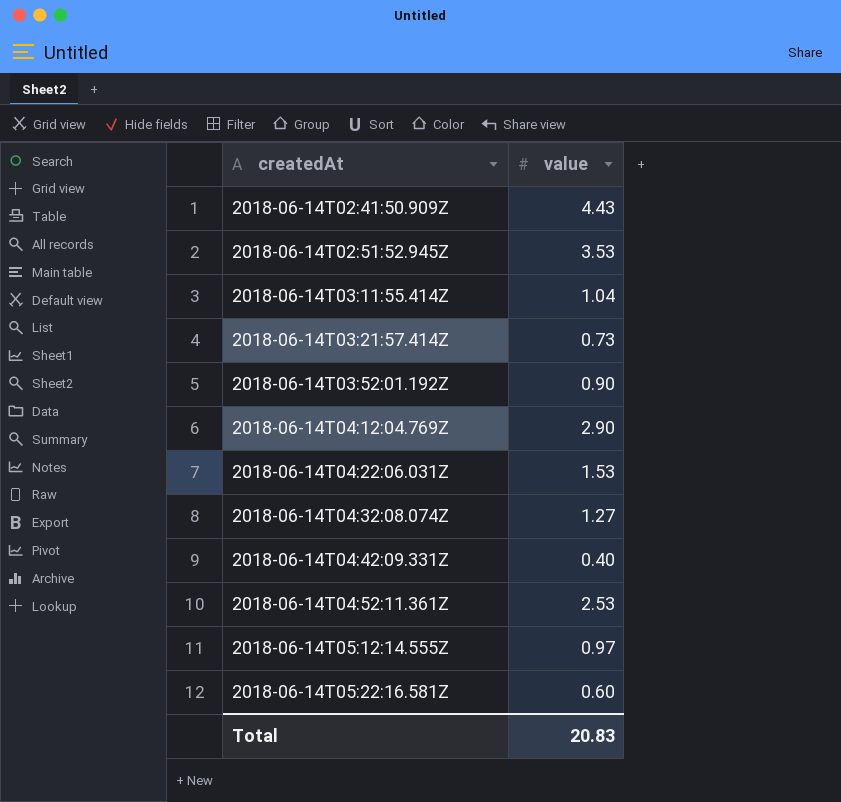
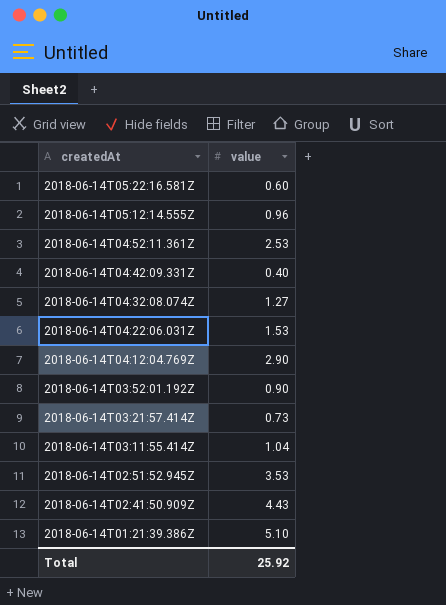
row order: createdAt ascending -> createdAt descending
2018-06-14T05:12:14.555Z | value: 0.97 -> 0.96
row 2018-06-14T01:21:39.386Z: none -> 5.10
Total | value: 20.83 -> 25.92

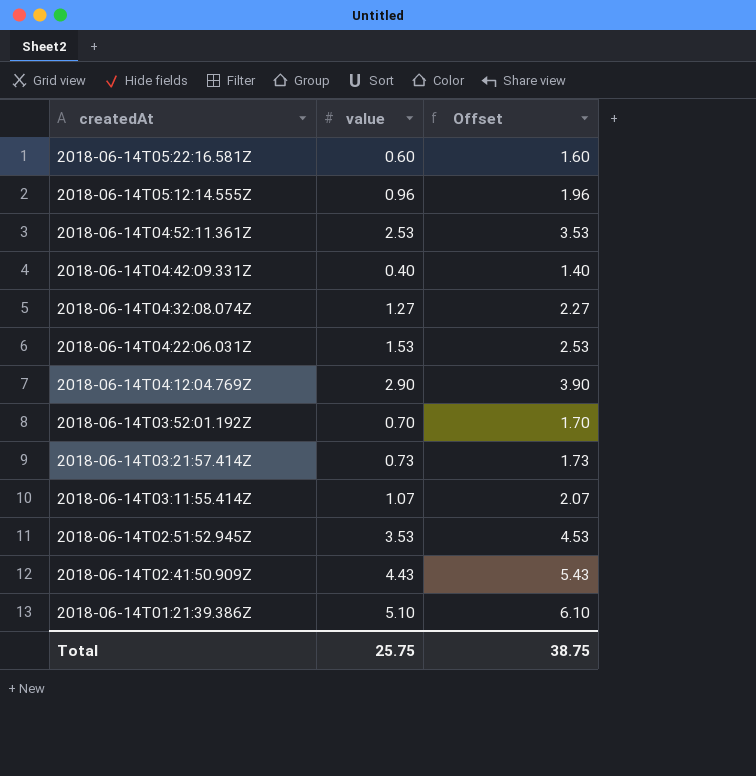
column Offset | formula: none -> [value] + 1
2018-06-14T03:52:01.192Z | value: 0.90 -> 0.70
2018-06-14T03:11:55.414Z | value: 1.04 -> 1.07
Total | value: 25.92 -> 25.75

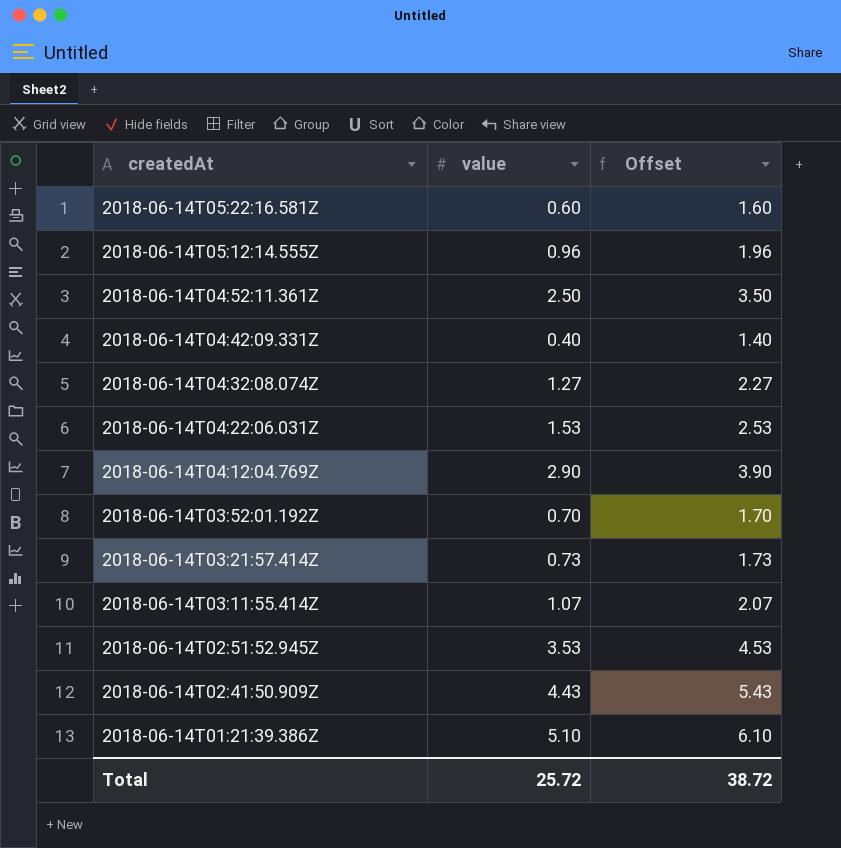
2018-06-14T04:52:11.361Z | value: 2.53 -> 2.50
2018-06-14T04:52:11.361Z | Offset: 3.53 -> 3.50
Total | value: 25.75 -> 25.72
Total | Offset: 38.75 -> 38.72

